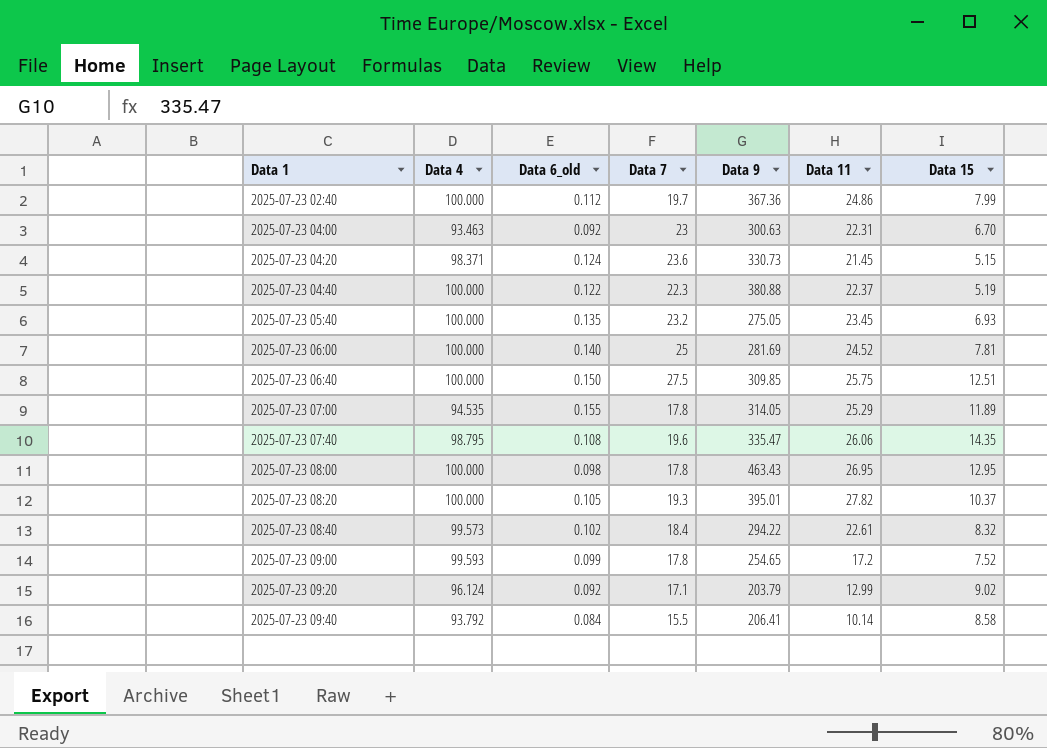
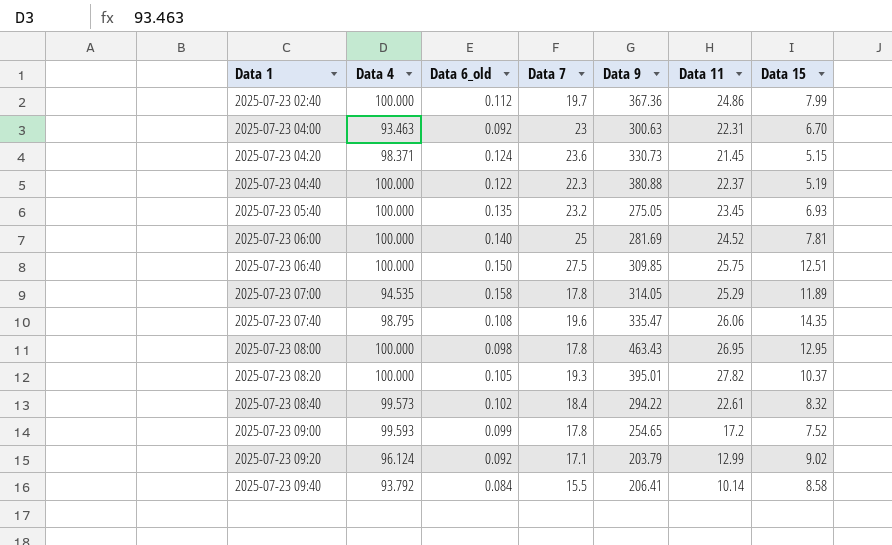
2025-07-23 07:00 | Data 6_old: 0.155 -> 0.158

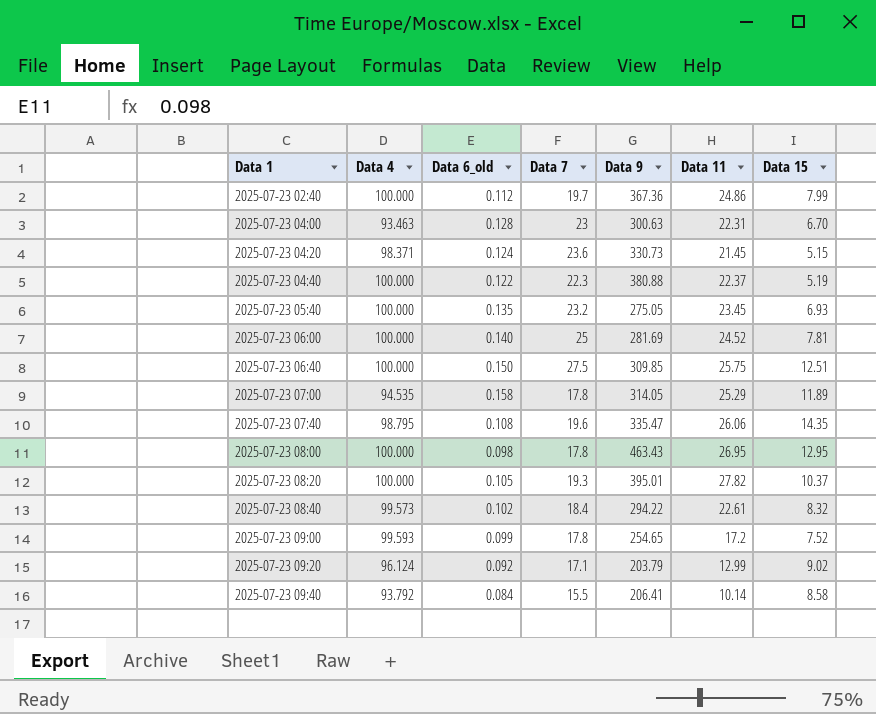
2025-07-23 04:00 | Data 6_old: 0.092 -> 0.128

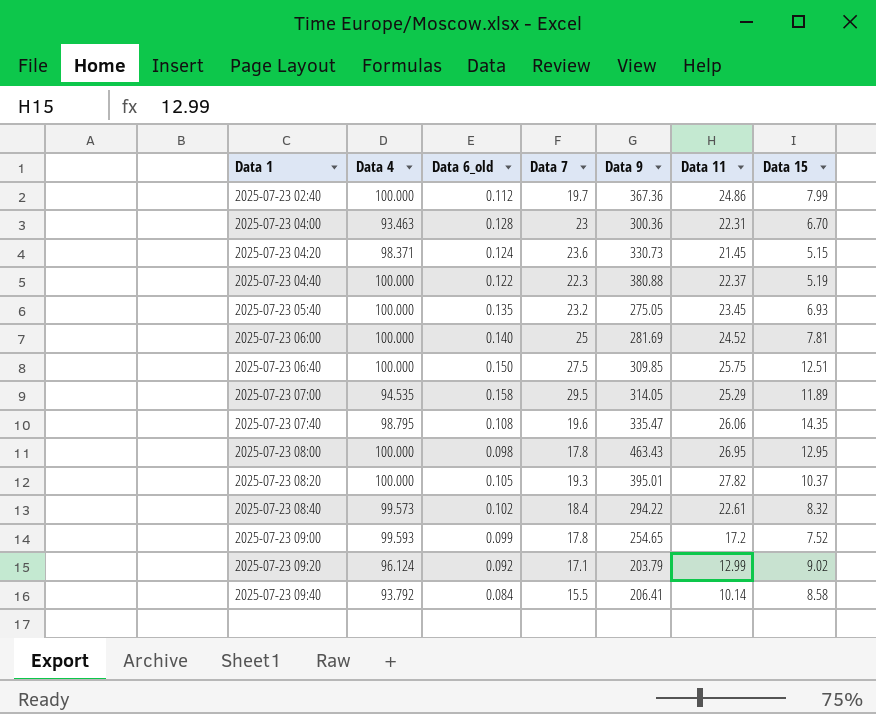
2025-07-23 04:00 | Data 9: 300.63 -> 300.36
2025-07-23 07:00 | Data 7: 17.8 -> 29.5

